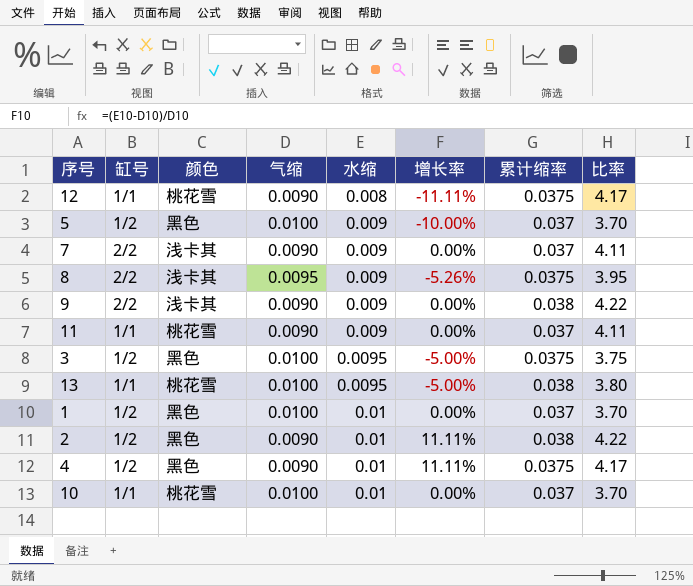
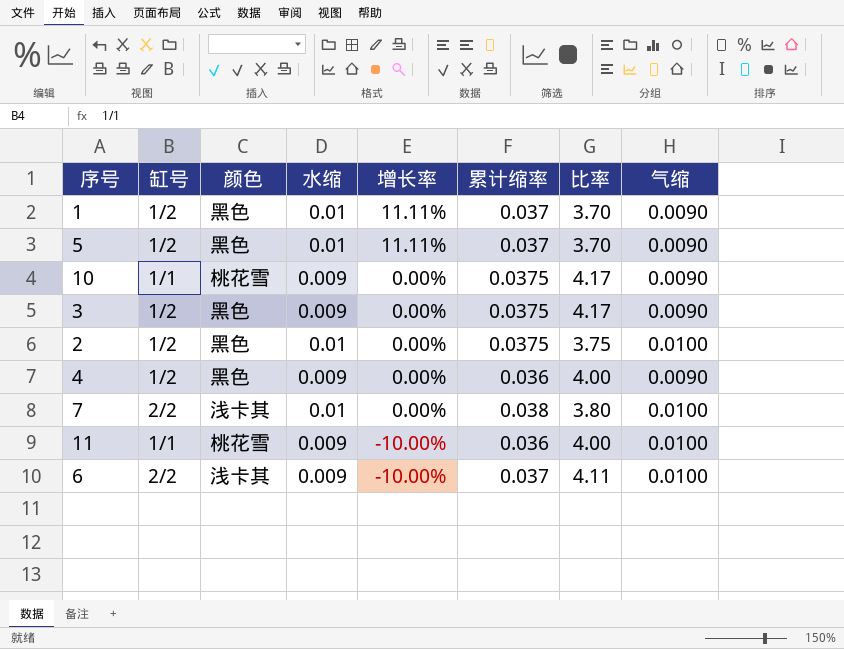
row order: 水缩 ascending -> 增长率 descending
column 比率 | formula: [累计缩率] / [气缩] -> [累计缩率] / [水缩]
column 气缩 | position: 4 -> 8
row 12: 1/1 | 桃花雪 | 0.0090 | 0.008 | -11.11% | 0.0375 | 4.17 -> none
row 8: 2/2 | 浅卡其 | 0.0095 | 0.009 | -5.26% | 0.0375 | 3.95 -> none
row 9: 2/2 | 浅卡其 | 0.0090 | 0.009 | 0.00% | 0.038 | 4.22 -> none
row 13: 1/1 | 桃花雪 | 0.0100 | 0.0095 | -5.00% | 0.038 | 3.80 -> none
1 | 增长率: 0.00% -> 11.11%
1 | 气缩: 0.0100 -> 0.0090
5 | 水缩: 0.009 -> 0.01
5 | 增长率: -10.00% -> 11.11%
5 | 气缩: 0.0100 -> 0.0090
10 | 水缩: 0.01 -> 0.009
10 | 累计缩率: 0.037 -> 0.0375
10 | 气缩: 0.0100 -> 0.0090
3 | 水缩: 0.0095 -> 0.009
3 | 增长率: -5.00% -> 0.00%
3 | 气缩: 0.0100 -> 0.0090
2 | 增长率: 11.11% -> 0.00%
2 | 累计缩率: 0.038 -> 0.0375
2 | 气缩: 0.0090 -> 0.0100
4 | 水缩: 0.01 -> 0.009
4 | 增长率: 11.11% -> 0.00%
4 | 累计缩率: 0.0375 -> 0.036
7 | 水缩: 0.009 -> 0.01
7 | 累计缩率: 0.037 -> 0.038
7 | 气缩: 0.0090 -> 0.0100
11 | 增长率: 0.00% -> -10.00%
11 | 累计缩率: 0.037 -> 0.036
11 | 气缩: 0.0090 -> 0.0100
row 6: none -> 2/2 | 浅卡其 | 0.009 | -10.00% | 0.037 | 4.11 | 0.0100

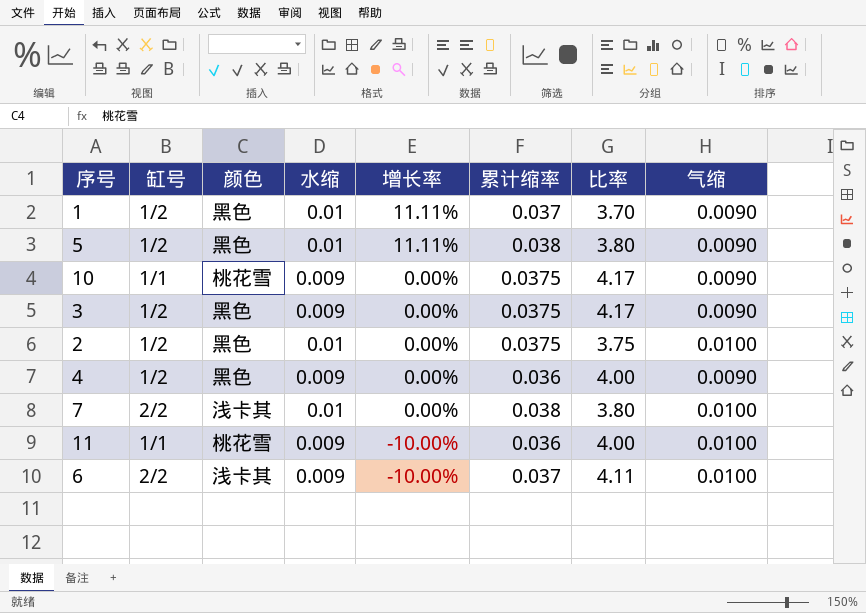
5 | 累计缩率: 0.037 -> 0.038
5 | 比率: 3.70 -> 3.80

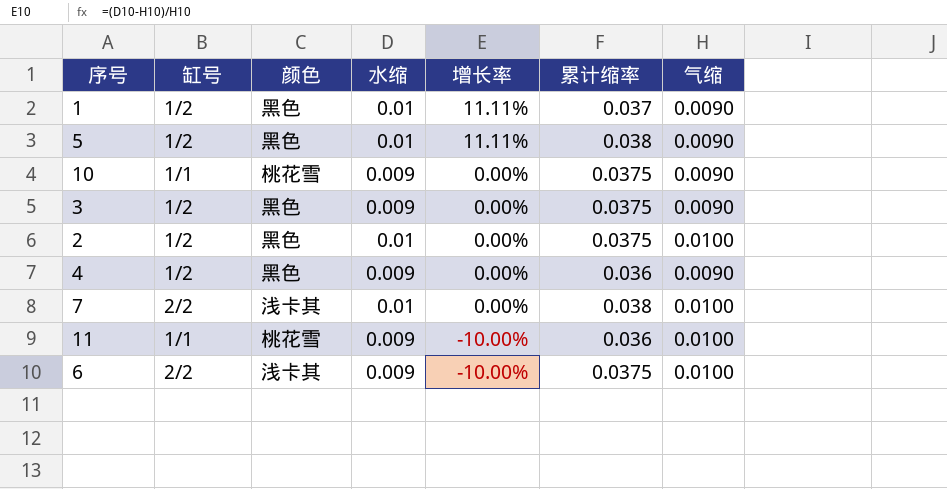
column 比率 | formula: [累计缩率] / [水缩] -> none
6 | 累计缩率: 0.037 -> 0.0375

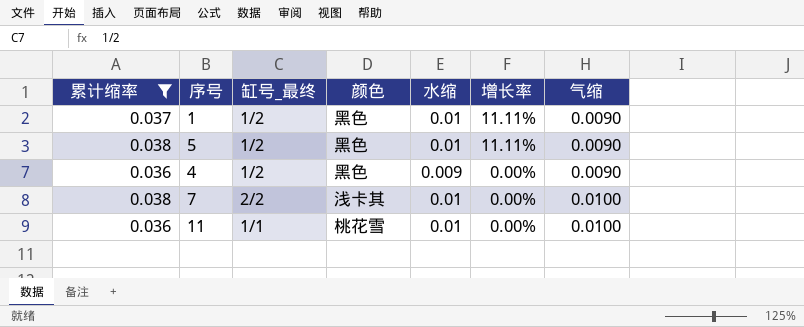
filter: none -> 累计缩率 != 0.0375
column 累计缩率 | position: 6 -> 1
column name: 缸号 -> 缸号_最终
11 | 水缩: 0.009 -> 0.01
11 | 增长率: -10.00% -> 0.00%

